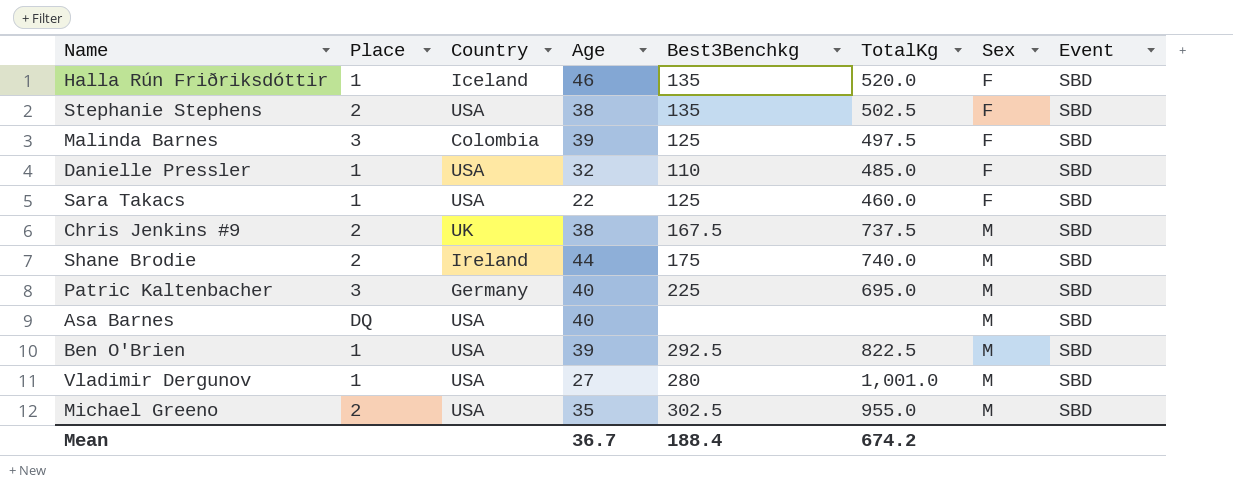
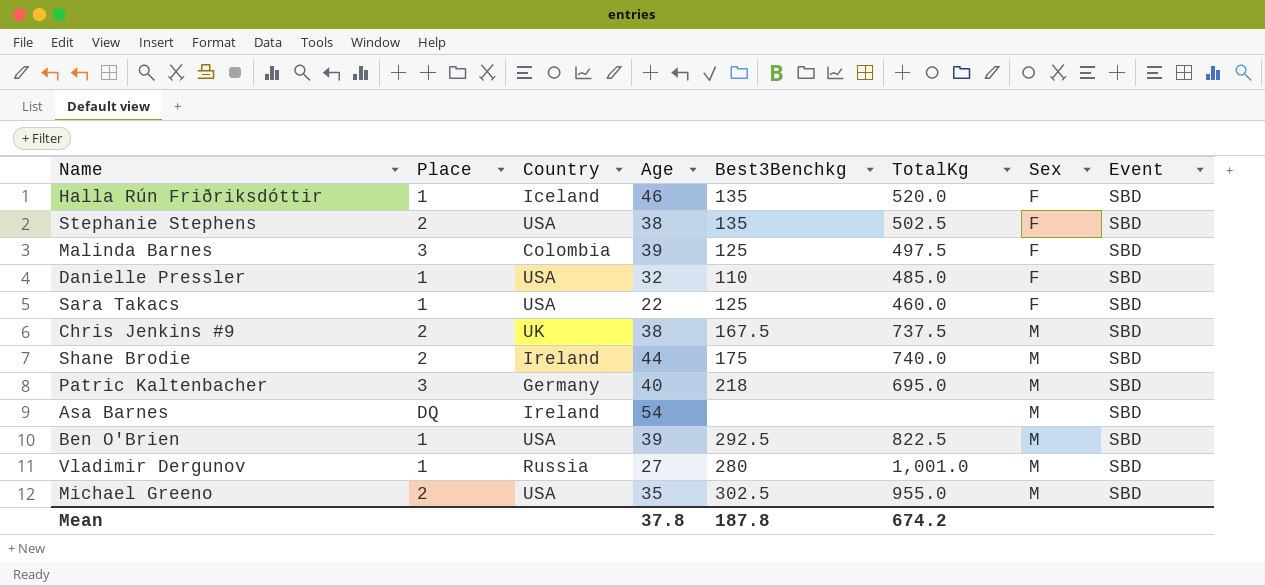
Patric Kaltenbacher | Best3Benchkg: 225 -> 218
Asa Barnes | Country: USA -> Ireland
Asa Barnes | Age: 40 -> 54
Vladimir Dergunov | Country: USA -> Russia
Mean | Age: 36.7 -> 37.8
Mean | Best3Benchkg: 188.4 -> 187.8

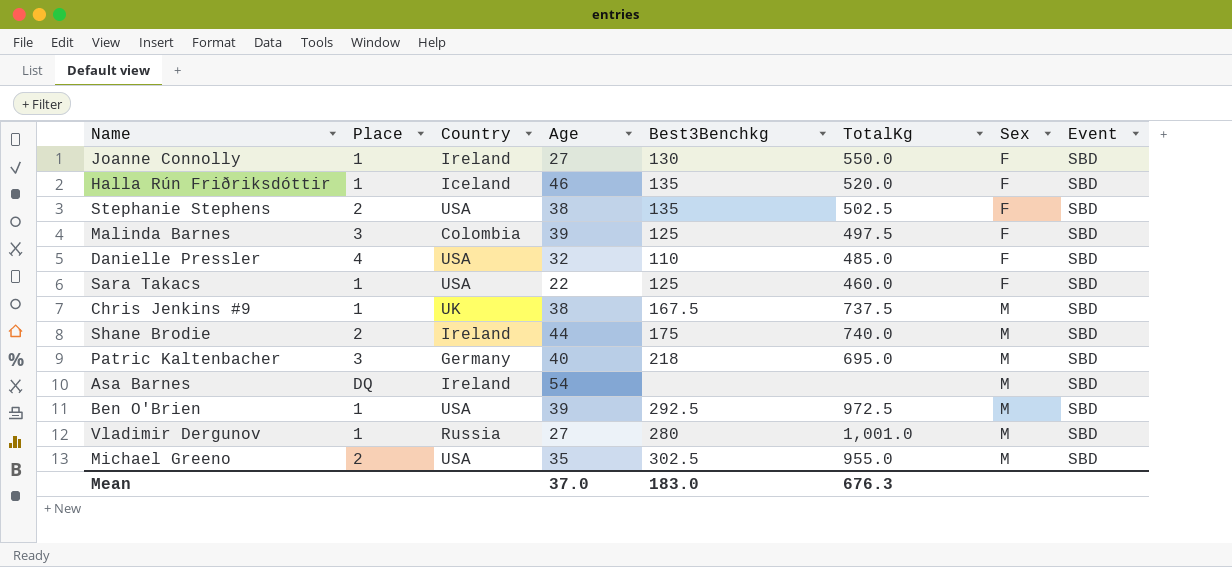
row Joanne Connolly: none -> 1 | Ireland | 27 | 130 | 550.0 | F | SBD
Danielle Pressler | Place: 1 -> 4
Chris Jenkins #9 | Place: 2 -> 1
Ben O'Brien | TotalKg: 822.5 -> 972.5
Mean | Age: 37.8 -> 37.0
Mean | Best3Benchkg: 187.8 -> 183.0
Mean | TotalKg: 674.2 -> 676.3

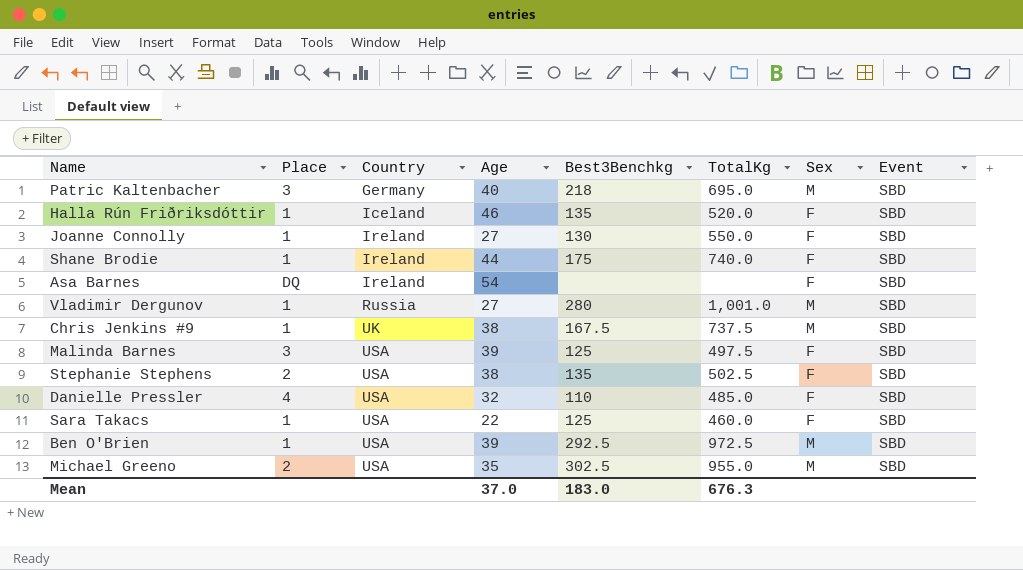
row order: Sex ascending -> Country ascending
Shane Brodie | Place: 2 -> 1
Shane Brodie | Sex: M -> F
Asa Barnes | Sex: M -> F
Malinda Barnes | Country: Colombia -> USA

